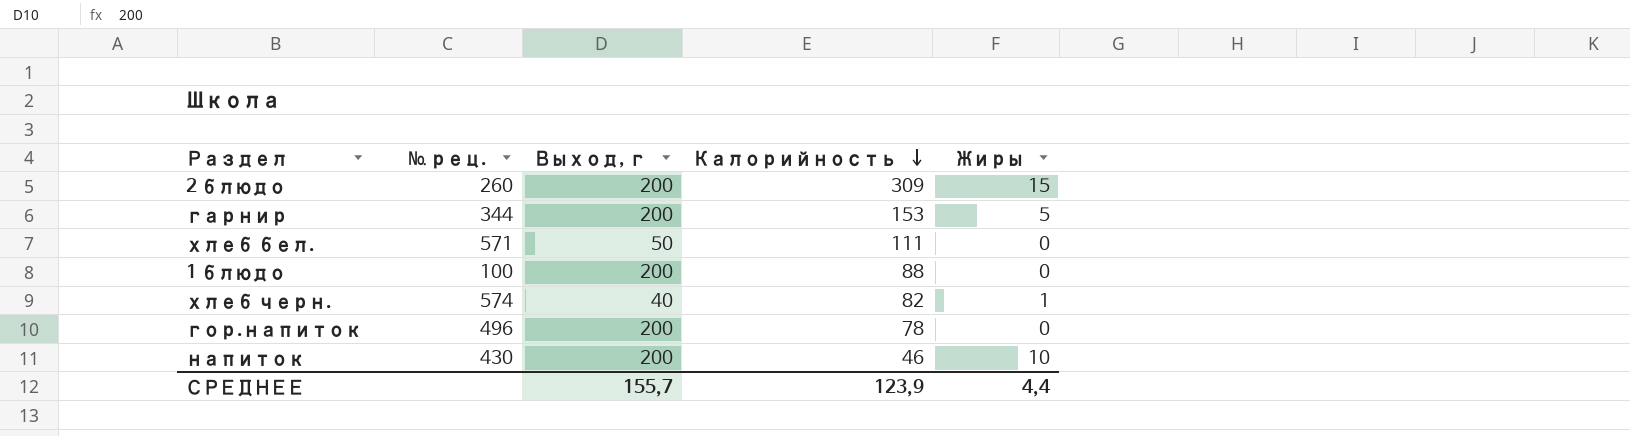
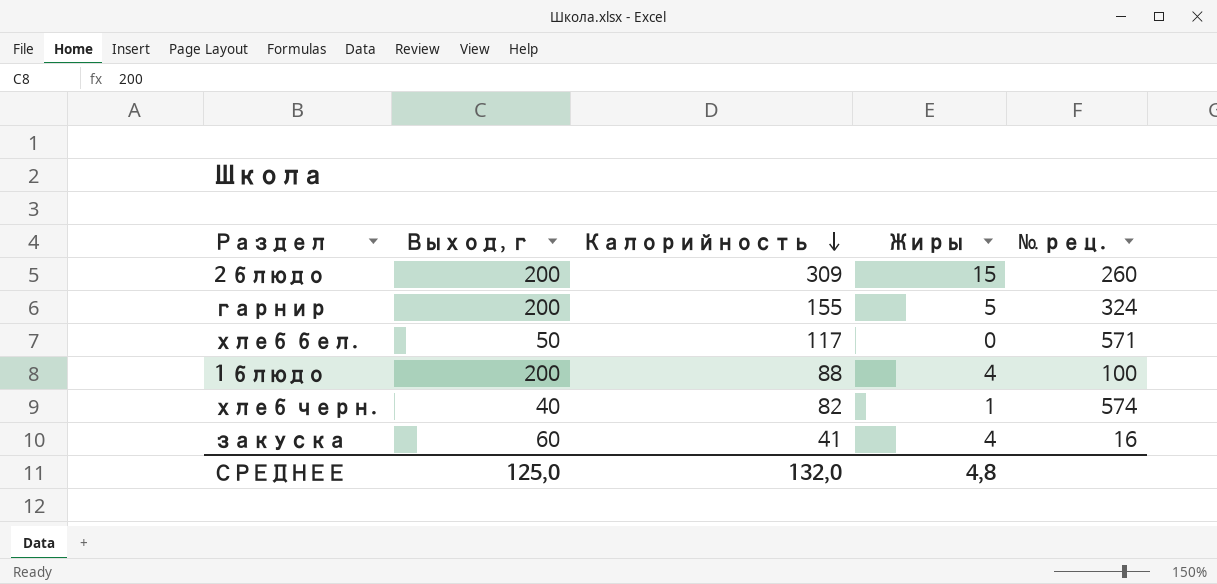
column № рец. | position: 2 -> 5
row гор.напиток: 496 | 200 | 78 | 0 -> none
row напиток: 430 | 200 | 46 | 10 -> none
гарнир | Калорийность: 153 -> 155
гарнир | № рец.: 344 -> 324
хлеб бел. | Калорийность: 111 -> 117
1 блюдо | Жиры: 0 -> 4
row закуска: none -> 60 | 41 | 4 | 16
СРЕДНЕЕ | Выход, г: 155,7 -> 125,0
СРЕДНЕЕ | Калорийность: 123,9 -> 132,0
СРЕДНЕЕ | Жиры: 4,4 -> 4,8

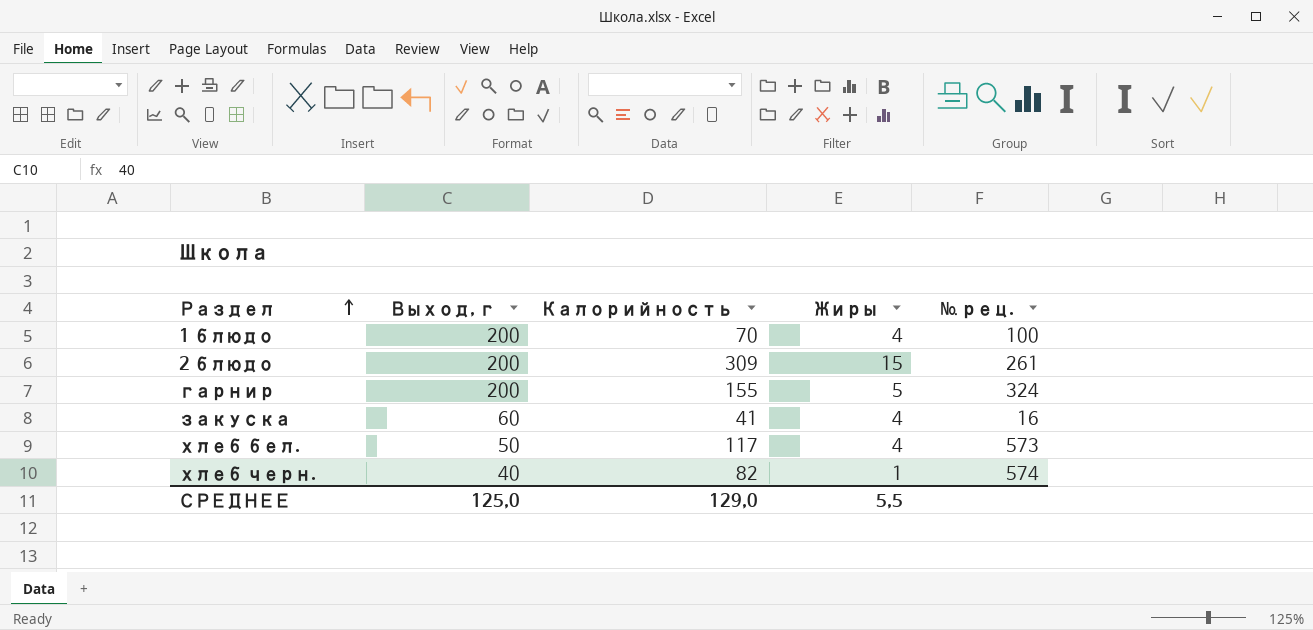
row order: Калорийность descending -> Раздел ascending
1 блюдо | Калорийность: 88 -> 70
2 блюдо | № рец.: 260 -> 261
хлеб бел. | Жиры: 0 -> 4
хлеб бел. | № рец.: 571 -> 573
СРЕДНЕЕ | Калорийность: 132,0 -> 129,0
СРЕДНЕЕ | Жиры: 4,8 -> 5,5

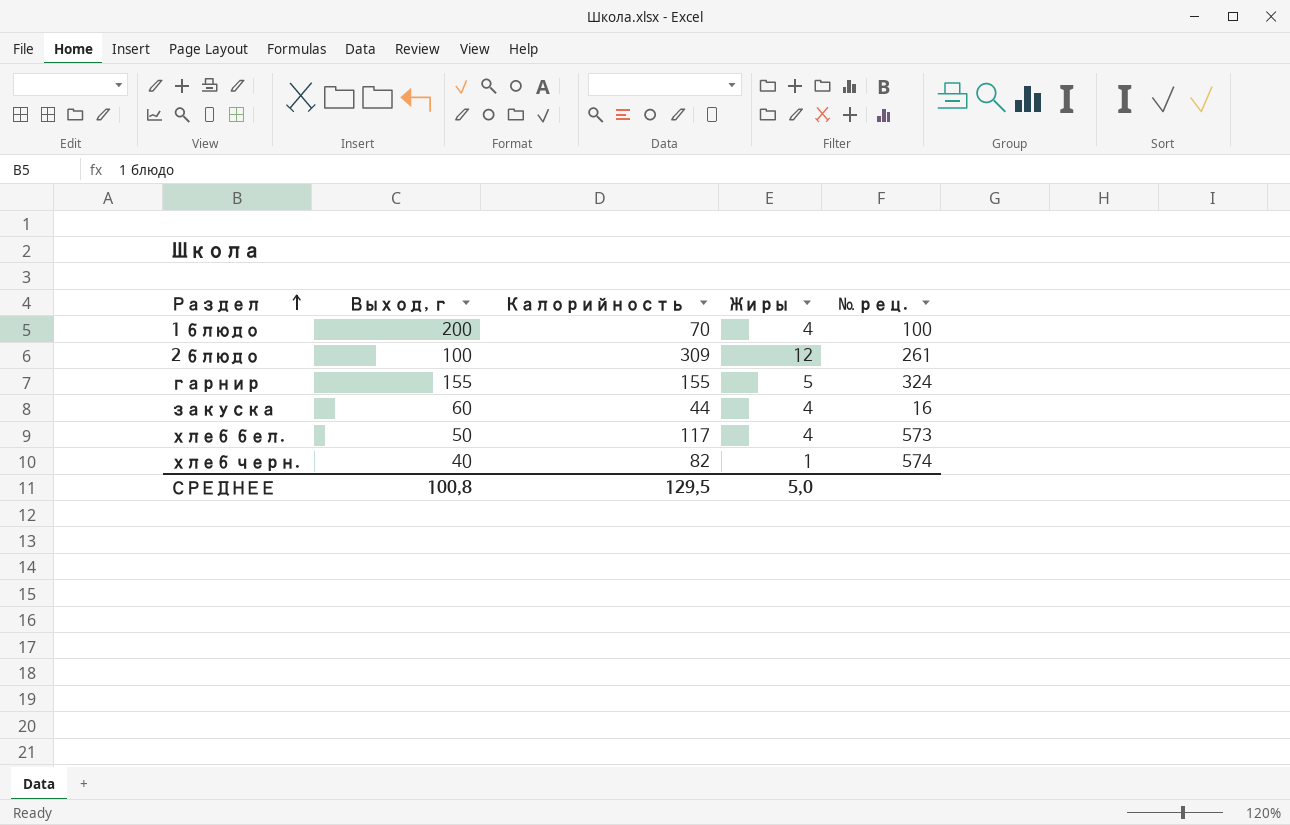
2 блюдо | Выход, г: 200 -> 100
2 блюдо | Жиры: 15 -> 12
гарнир | Выход, г: 200 -> 155
закуска | Калорийность: 41 -> 44
СРЕДНЕЕ | Выход, г: 125,0 -> 100,8
СРЕДНЕЕ | Калорийность: 129,0 -> 129,5
СРЕДНЕЕ | Жиры: 5,5 -> 5,0

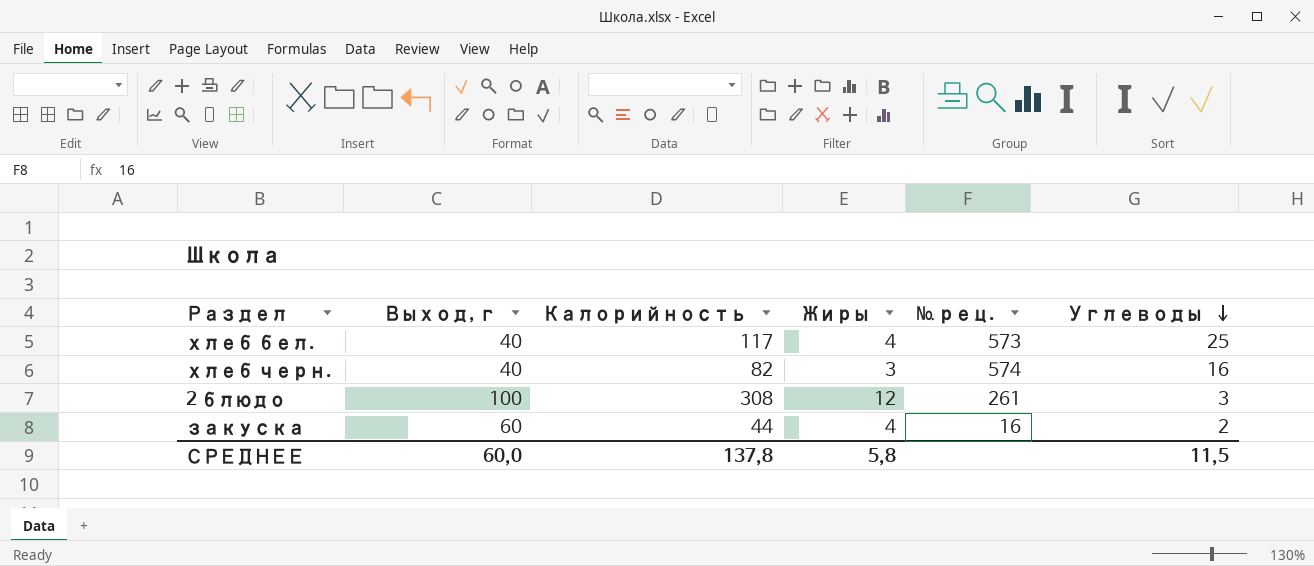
row order: Раздел ascending -> Углеводы descending
column Углеводы | position: none -> 6
row 1 блюдо: 200 | 70 | 4 | 100 -> none
row гарнир: 155 | 155 | 5 | 324 -> none
хлеб бел. | Выход, г: 50 -> 40
хлеб черн. | Жиры: 1 -> 3
2 блюдо | Калорийность: 309 -> 308
СРЕДНЕЕ | Выход, г: 100,8 -> 60,0
СРЕДНЕЕ | Калорийность: 129,5 -> 137,8
СРЕДНЕЕ | Жиры: 5,0 -> 5,8

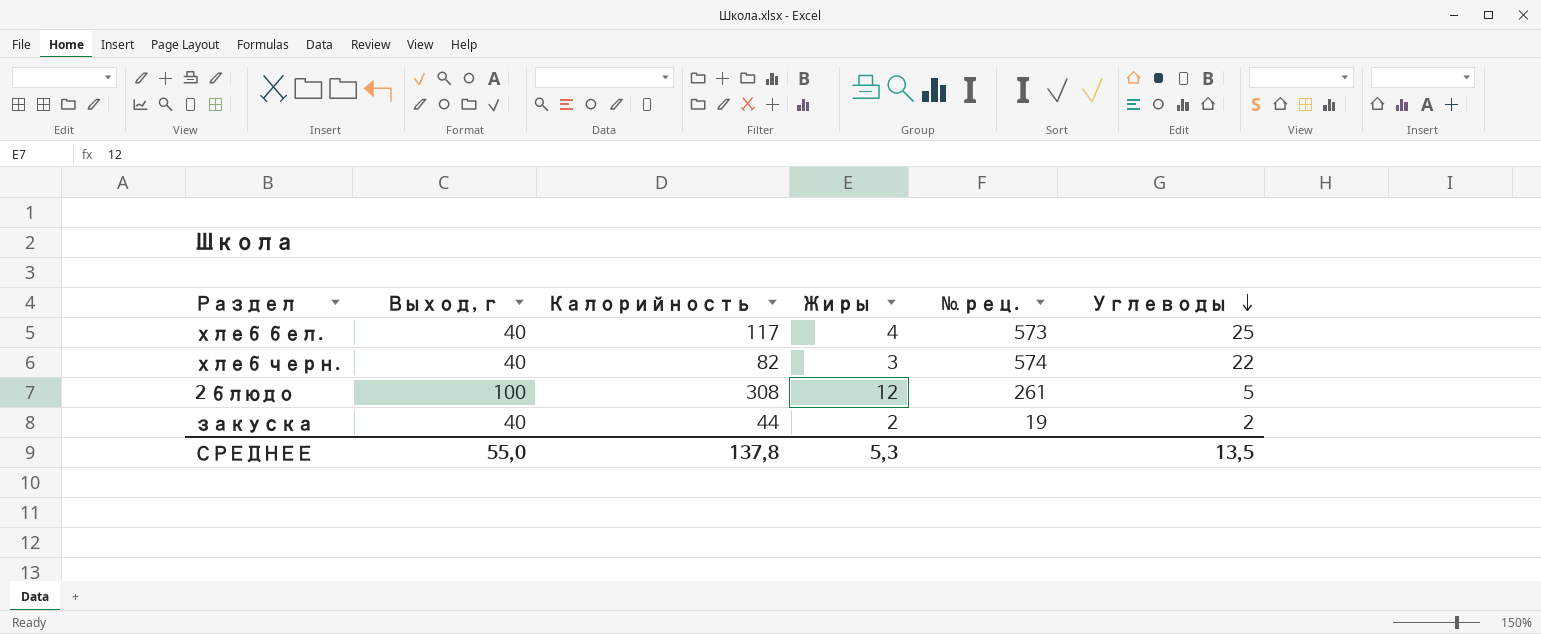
хлеб черн. | Углеводы: 16 -> 22
2 блюдо | Углеводы: 3 -> 5
закуска | Выход, г: 60 -> 40
закуска | Жиры: 4 -> 2
закуска | № рец.: 16 -> 19
СРЕДНЕЕ | Выход, г: 60,0 -> 55,0
СРЕДНЕЕ | Жиры: 5,8 -> 5,3
СРЕДНЕЕ | Углеводы: 11,5 -> 13,5

